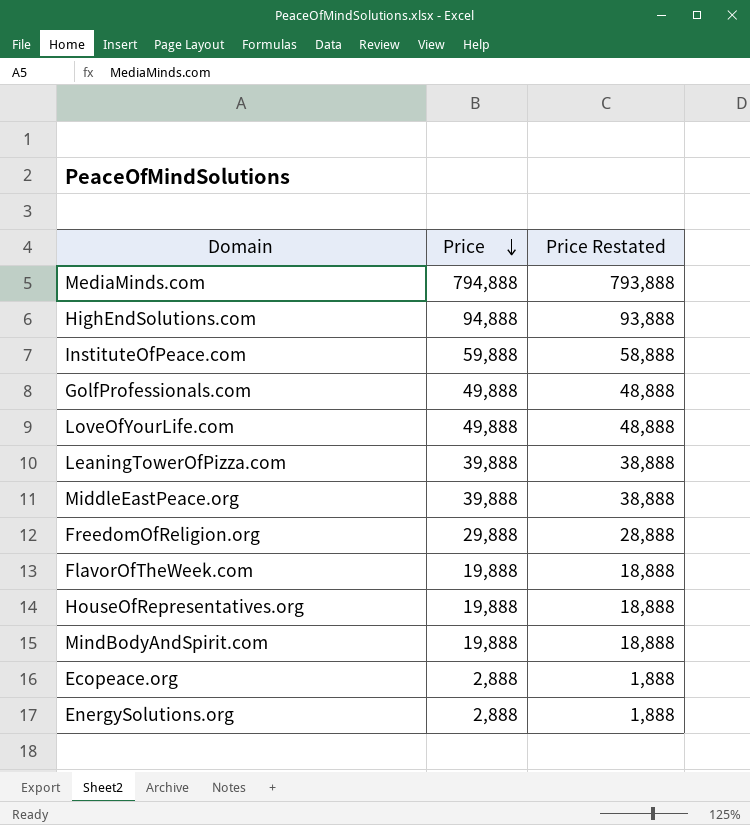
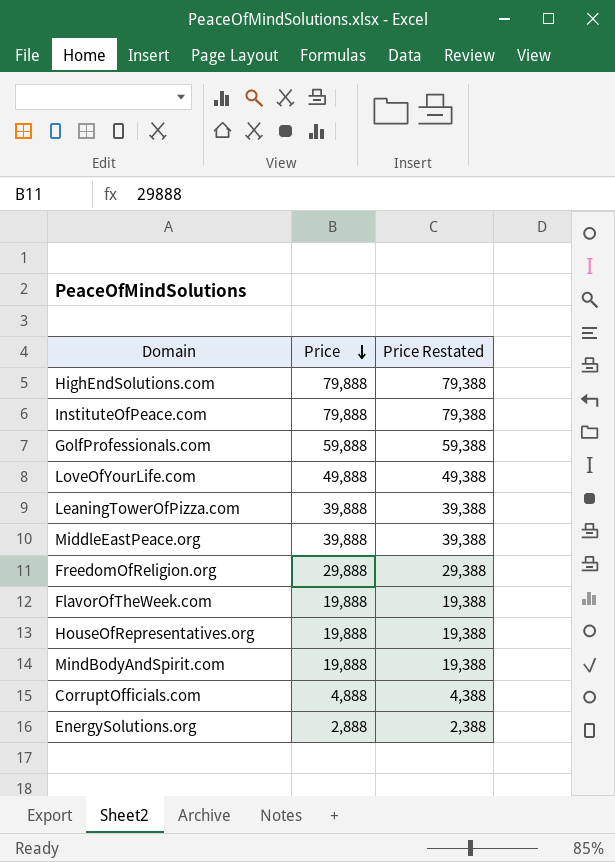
column Price Restated | formula: [Price] - 1000 -> [Price] - 500
row MediaMinds.com: 794,888 | 793,888 -> none
row Ecopeace.org: 2,888 | 1,888 -> none
HighEndSolutions.com | Price: 94,888 -> 79,888
InstituteOfPeace.com | Price: 59,888 -> 79,888
GolfProfessionals.com | Price: 49,888 -> 59,888
row CorruptOfficials.com: none -> 4,888 | 4,388

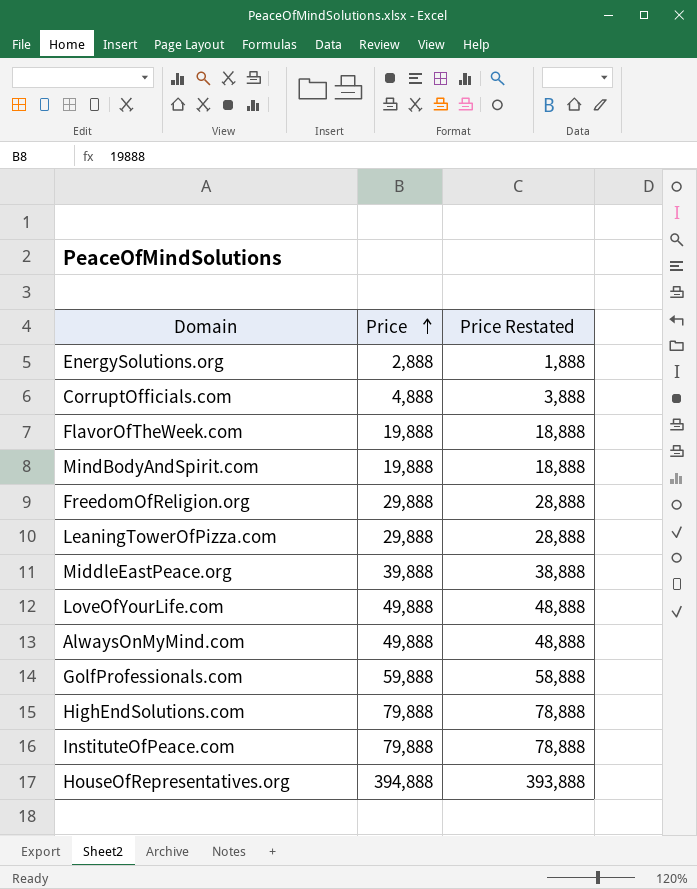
row order: Price descending -> Price ascending
column Price Restated | formula: [Price] - 500 -> [Price] - 1000
LeaningTowerOfPizza.com | Price: 39,888 -> 29,888
row AlwaysOnMyMind.com: none -> 49,888 | 48,888
HouseOfRepresentatives.org | Price: 19,888 -> 394,888

